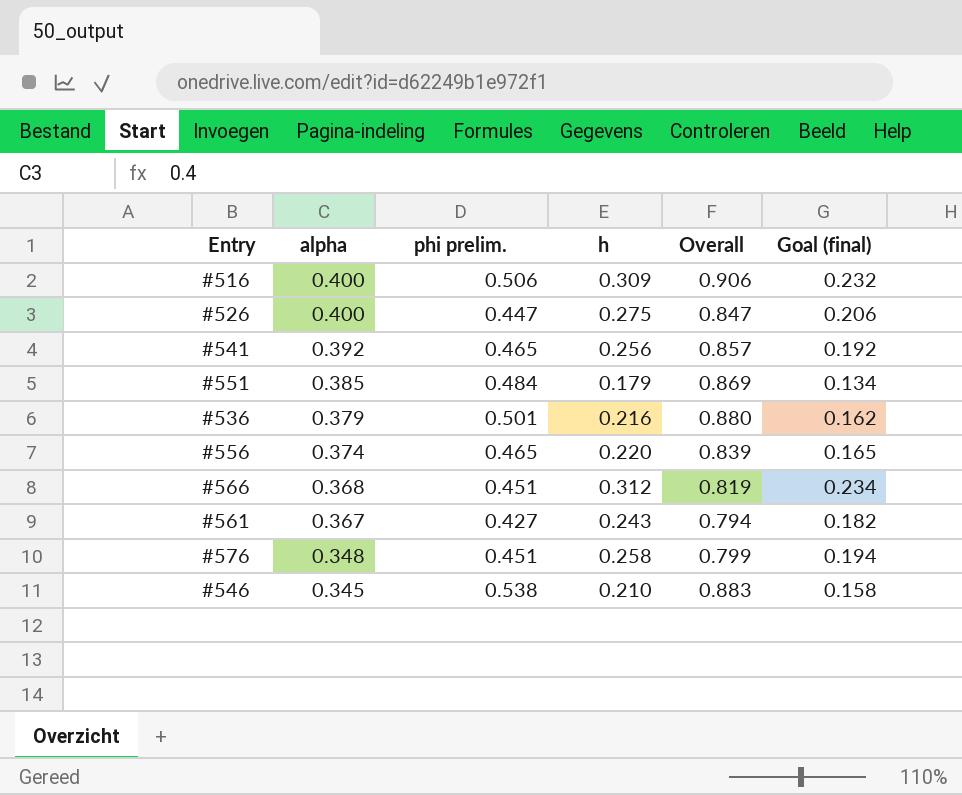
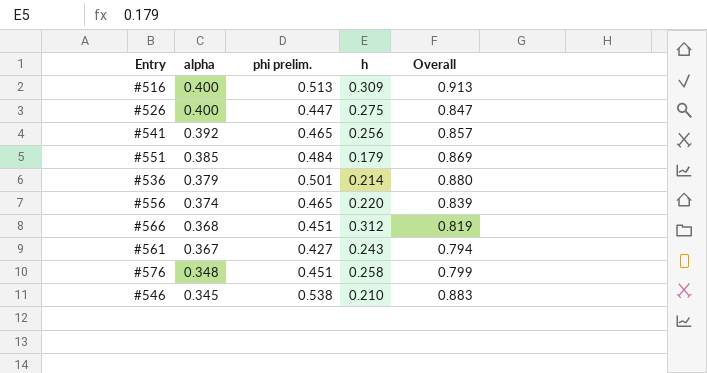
column Goal (final) | formula: [h] * 0.75 -> none
#516 | phi prelim.: 0.506 -> 0.513
#516 | Overall: 0.906 -> 0.913
#536 | h: 0.216 -> 0.214

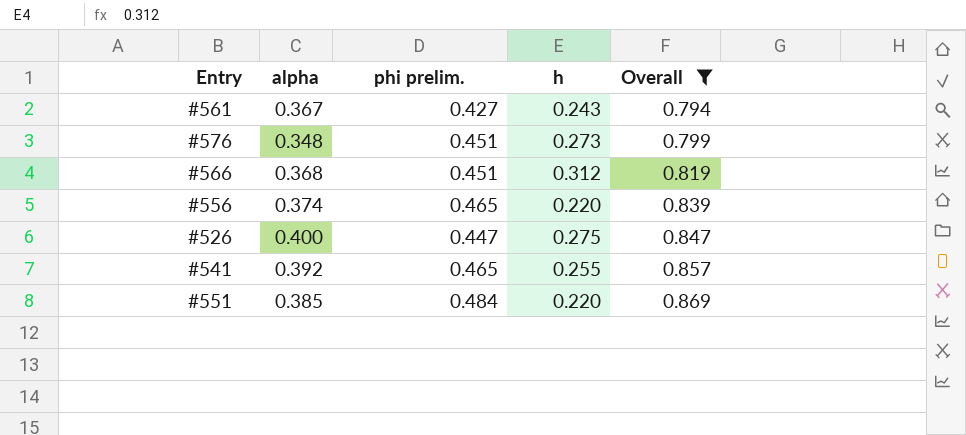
filter: none -> Overall <= 0.869
row order: alpha descending -> Overall ascending
#576 | h: 0.258 -> 0.273
#541 | h: 0.256 -> 0.255
#551 | h: 0.179 -> 0.220

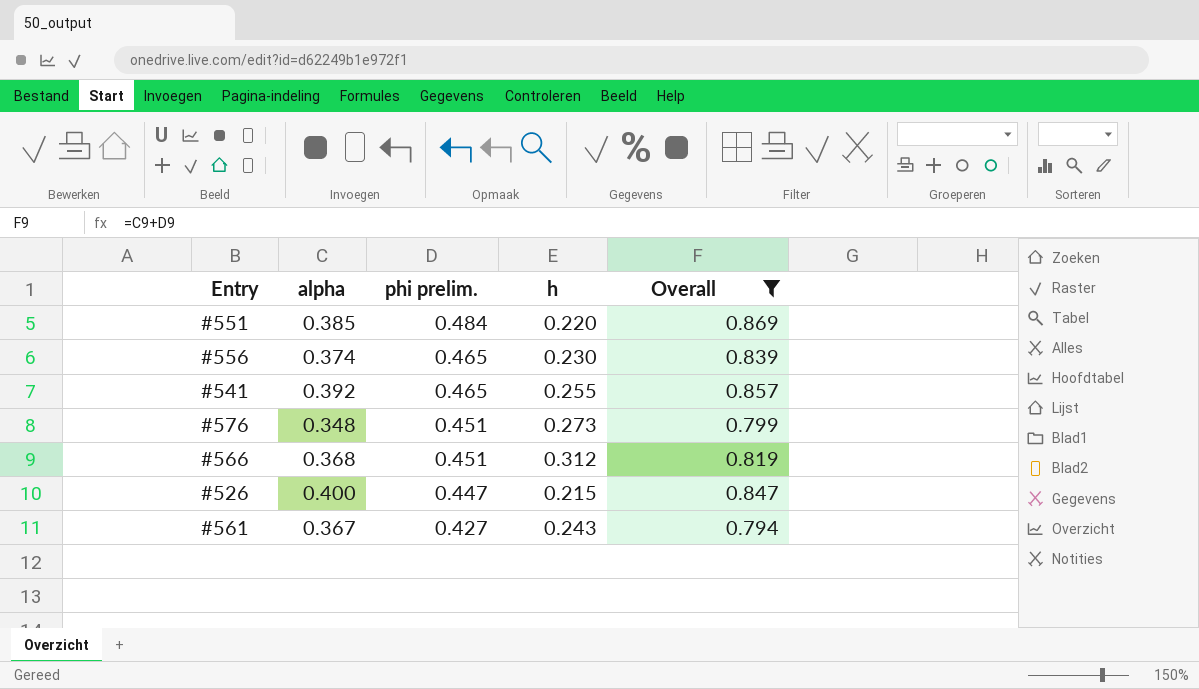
row order: Overall ascending -> phi prelim. descending
#556 | h: 0.220 -> 0.230
#526 | h: 0.275 -> 0.215

